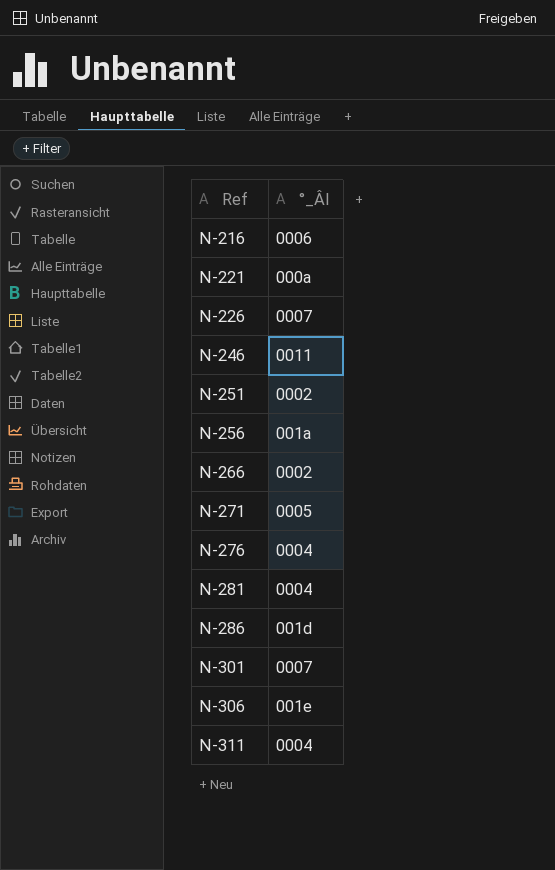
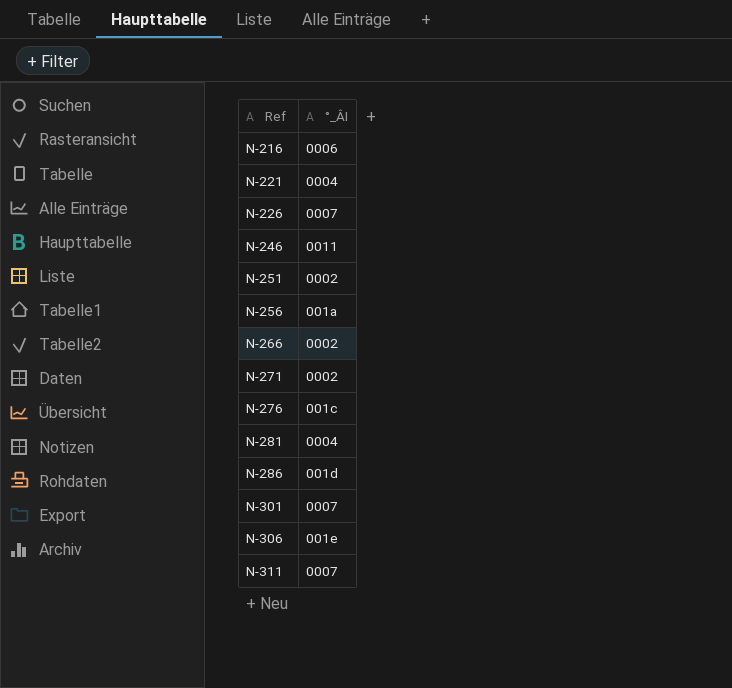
N-221 | °_ÂI: 000a -> 0004
N-271 | °_ÂI: 0005 -> 0002
N-276 | °_ÂI: 0004 -> 001c
N-311 | °_ÂI: 0004 -> 0007

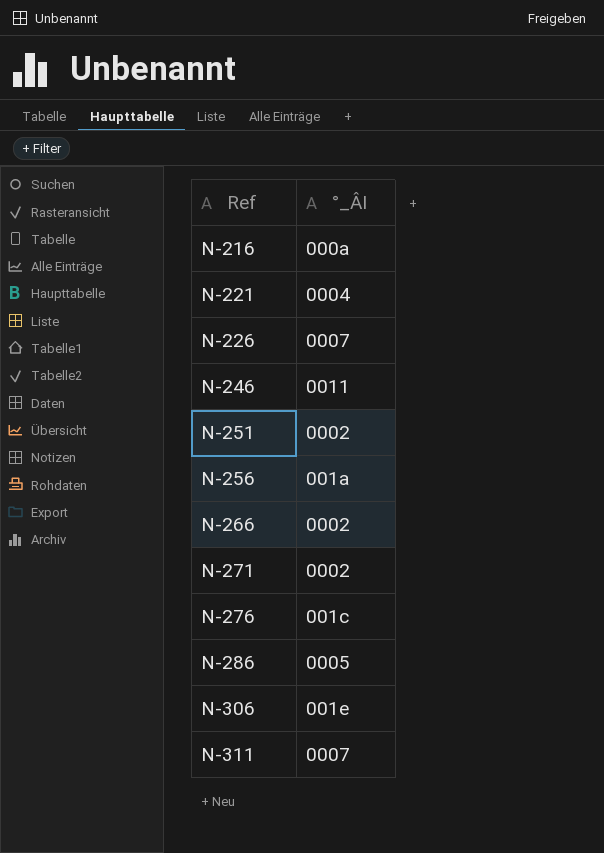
row N-281: 0004 -> none
row N-301: 0007 -> none
N-216 | °_ÂI: 0006 -> 000a
N-286 | °_ÂI: 001d -> 0005

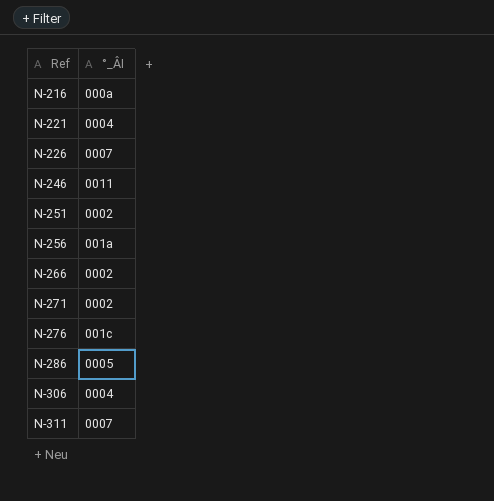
N-306 | °_ÂI: 001e -> 0004

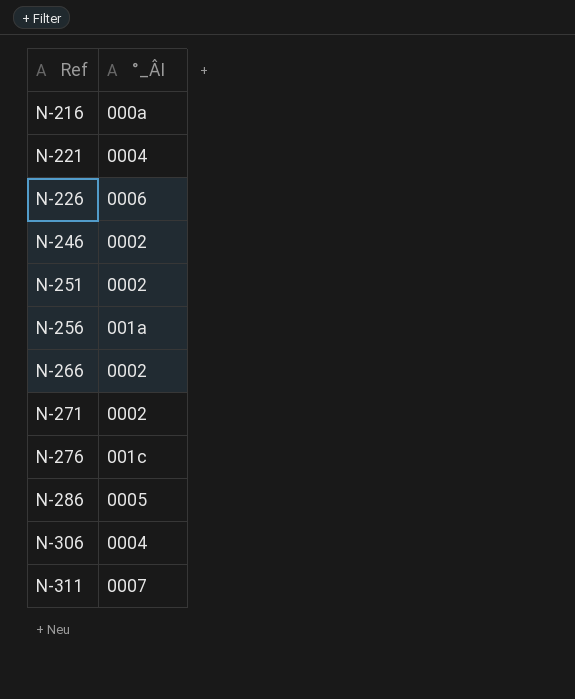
N-226 | °_ÂI: 0007 -> 0006
N-246 | °_ÂI: 0011 -> 0002

